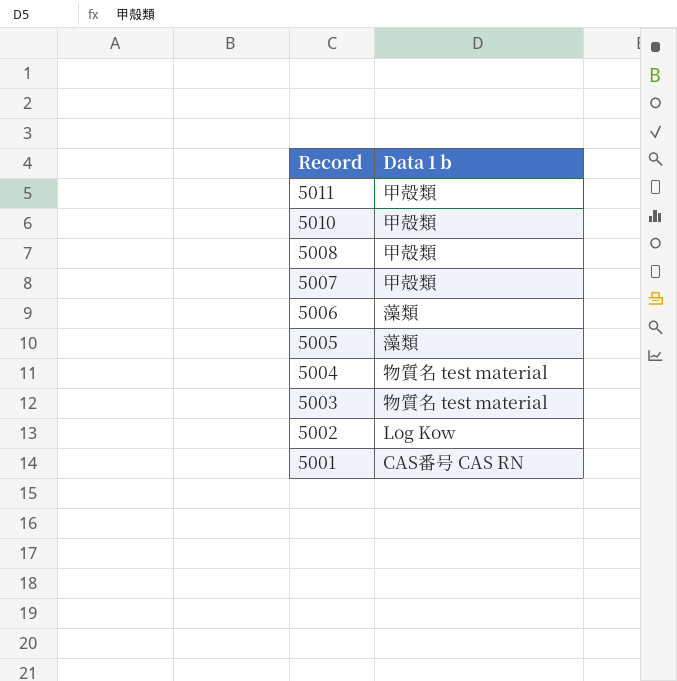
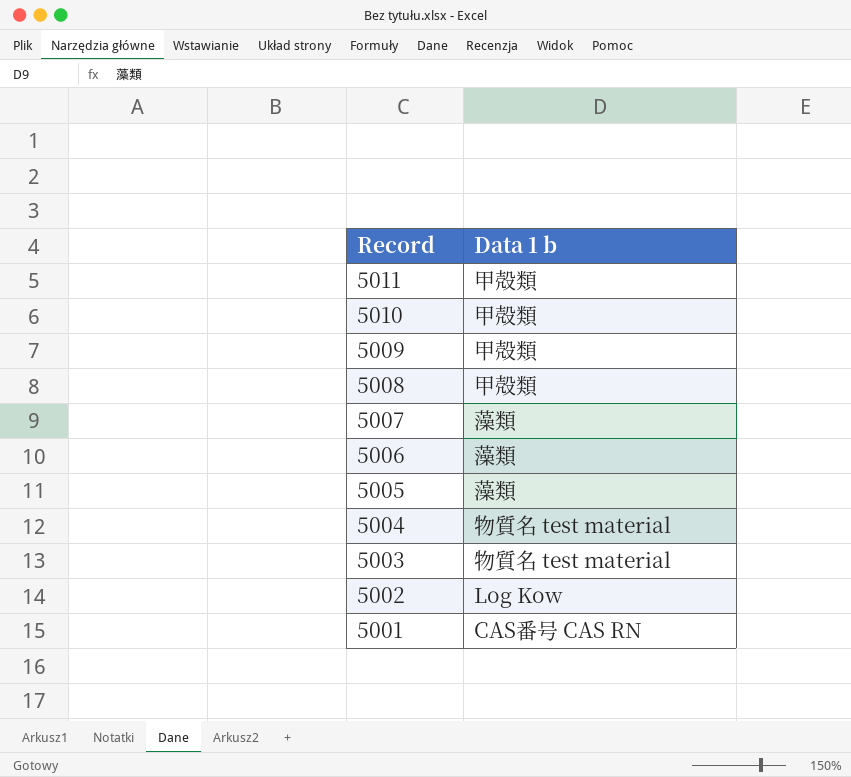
row 5009: none -> 甲殻類
5007 | Data 1 b: 甲殻類 -> 藻類

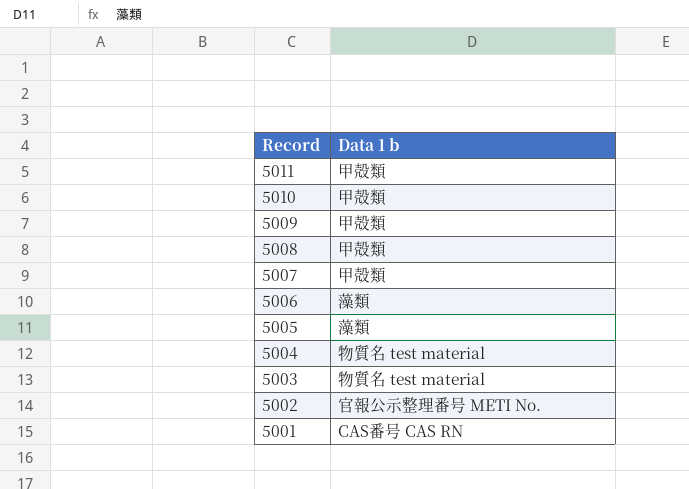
5007 | Data 1 b: 藻類 -> 甲殻類
5002 | Data 1 b: Log Kow -> 官報公示整理番号 METI No.

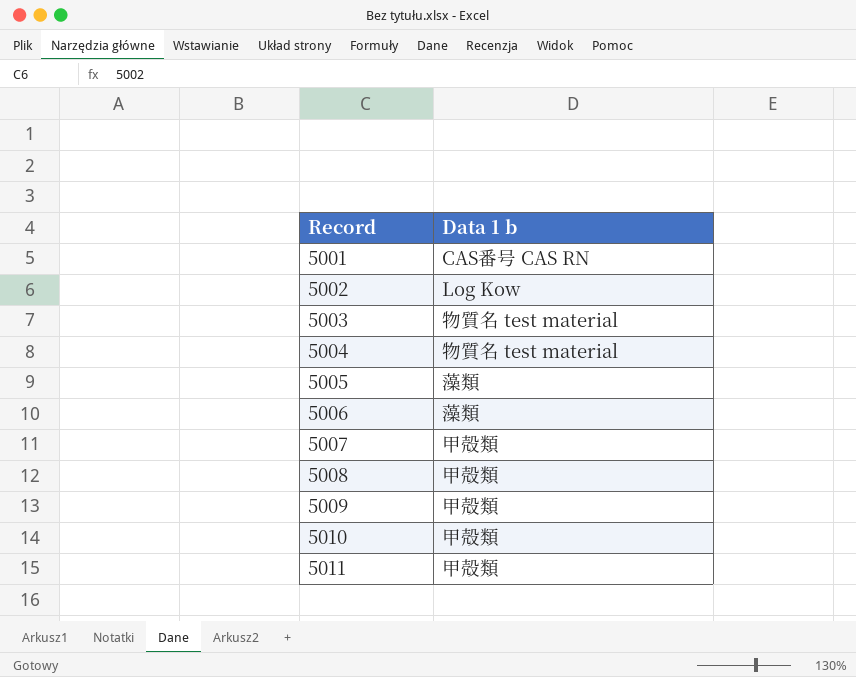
row order: Record descending -> Record ascending
5002 | Data 1 b: 官報公示整理番号 METI No. -> Log Kow

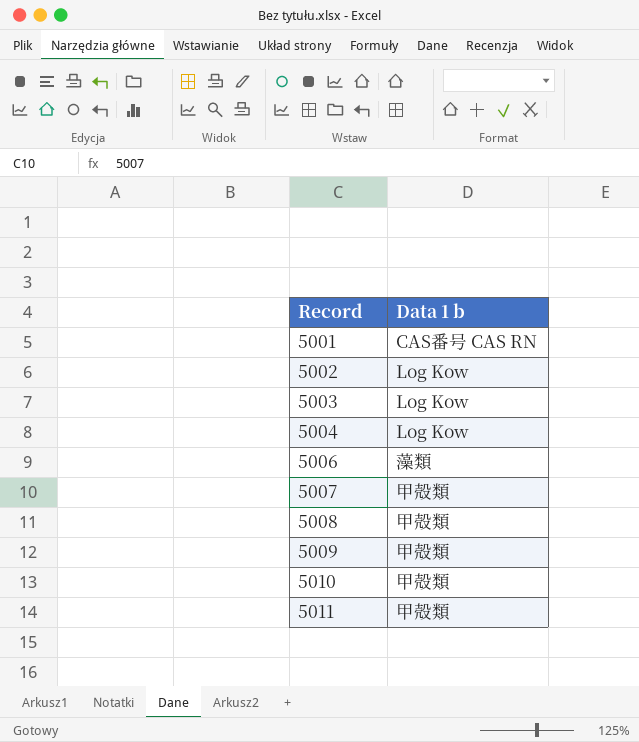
row 5005: 藻類 -> none
5003 | Data 1 b: 物質名 test material -> Log Kow
5004 | Data 1 b: 物質名 test material -> Log Kow

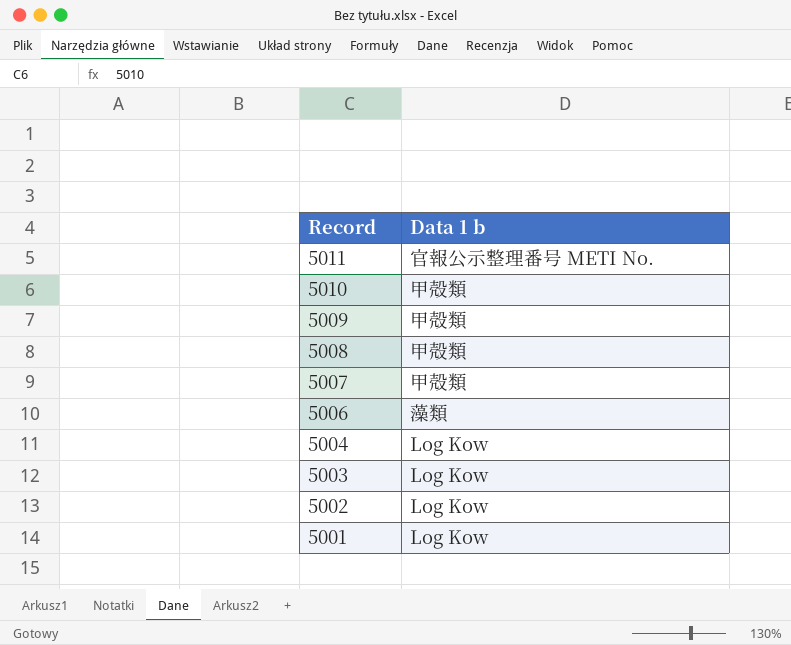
row order: Record ascending -> Record descending
5011 | Data 1 b: 甲殻類 -> 官報公示整理番号 METI No.
5001 | Data 1 b: CAS番号 CAS RN -> Log Kow

